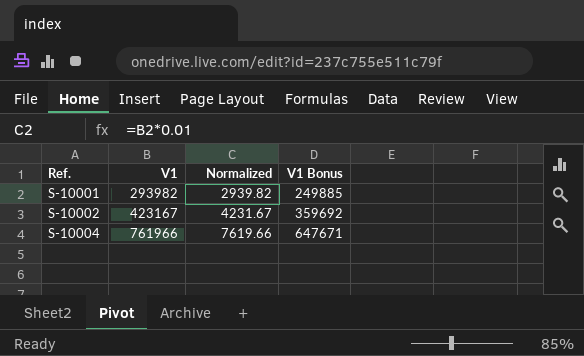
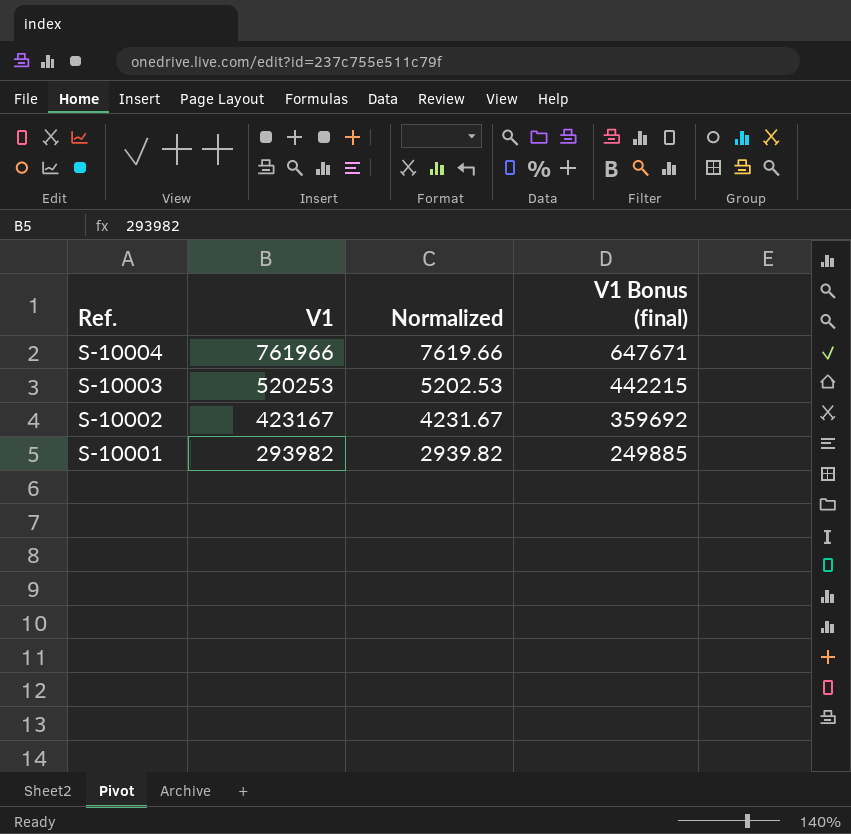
row order: Ref. ascending -> Ref. descending
column name: V1 Bonus -> V1 Bonus (final)
row S-10003: none -> 520253 | 5202.53 | 442215

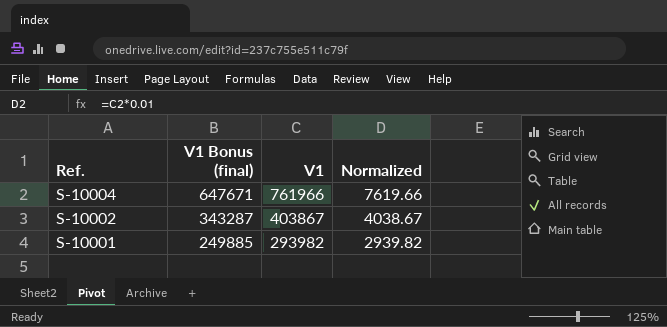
column V1 Bonus (final) | position: 4 -> 2
row S-10003: 520253 | 5202.53 | 442215 -> none
S-10002 | V1 Bonus (final): 359692 -> 343287
S-10002 | V1: 423167 -> 403867
S-10002 | Normalized: 4231.67 -> 4038.67

